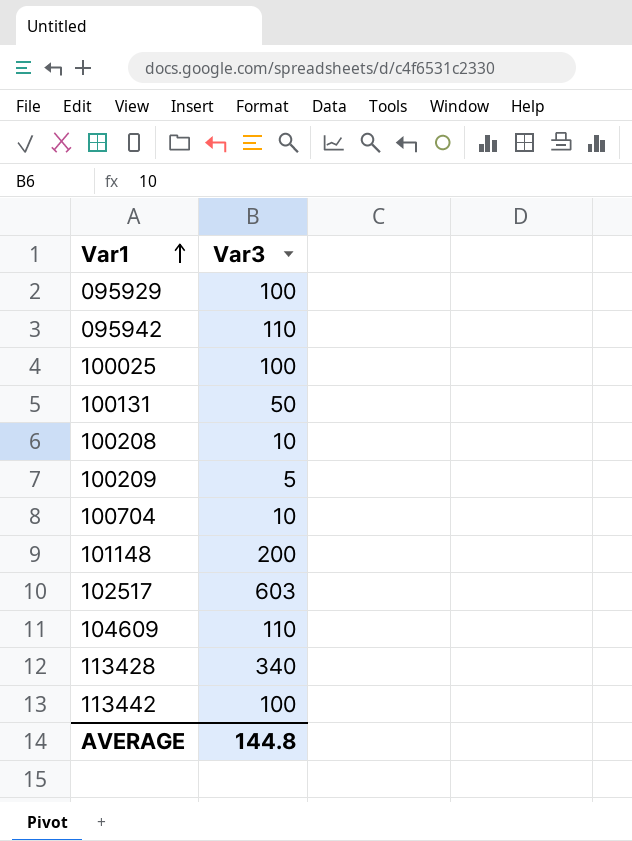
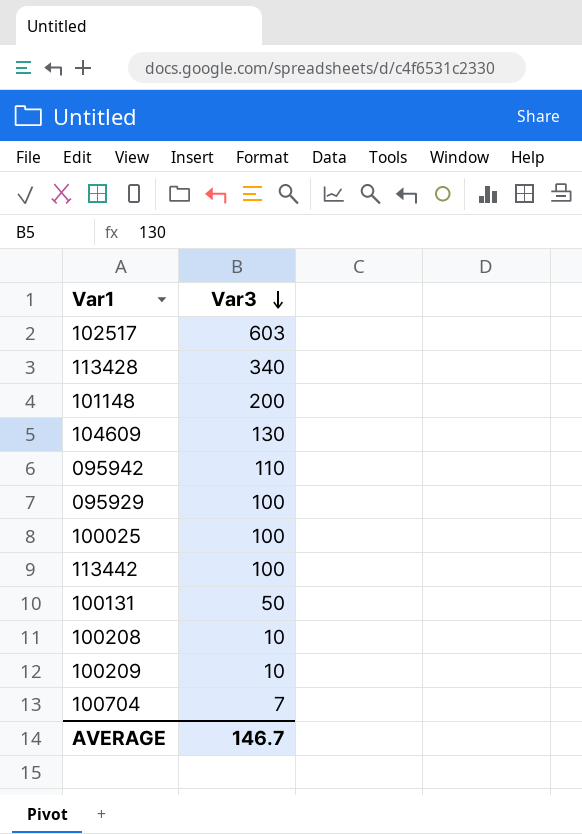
row order: Var1 ascending -> Var3 descending
104609 | Var3: 110 -> 130
100209 | Var3: 5 -> 10
100704 | Var3: 10 -> 7
AVERAGE | Var3: 144.8 -> 146.7

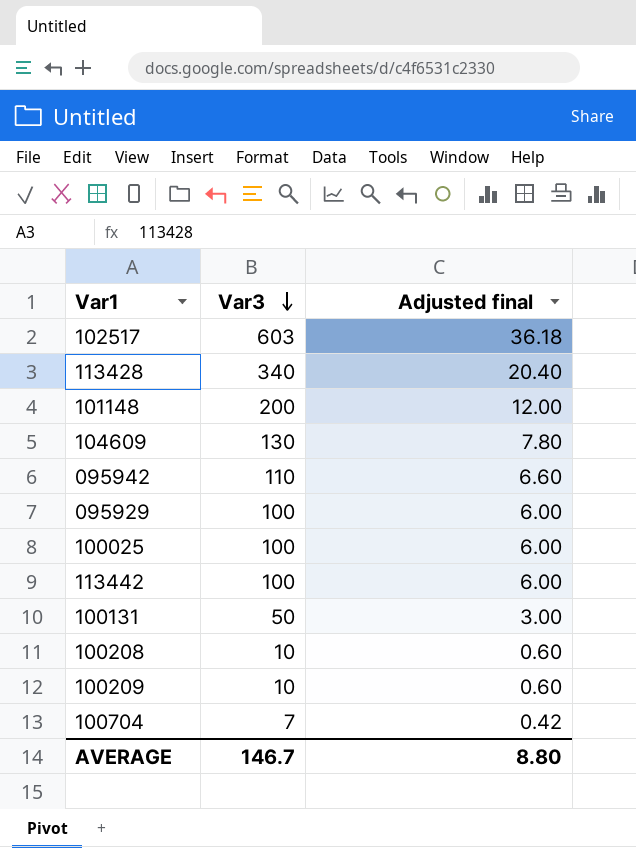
column Adjusted final | formula: none -> [Var3] * 0.06

